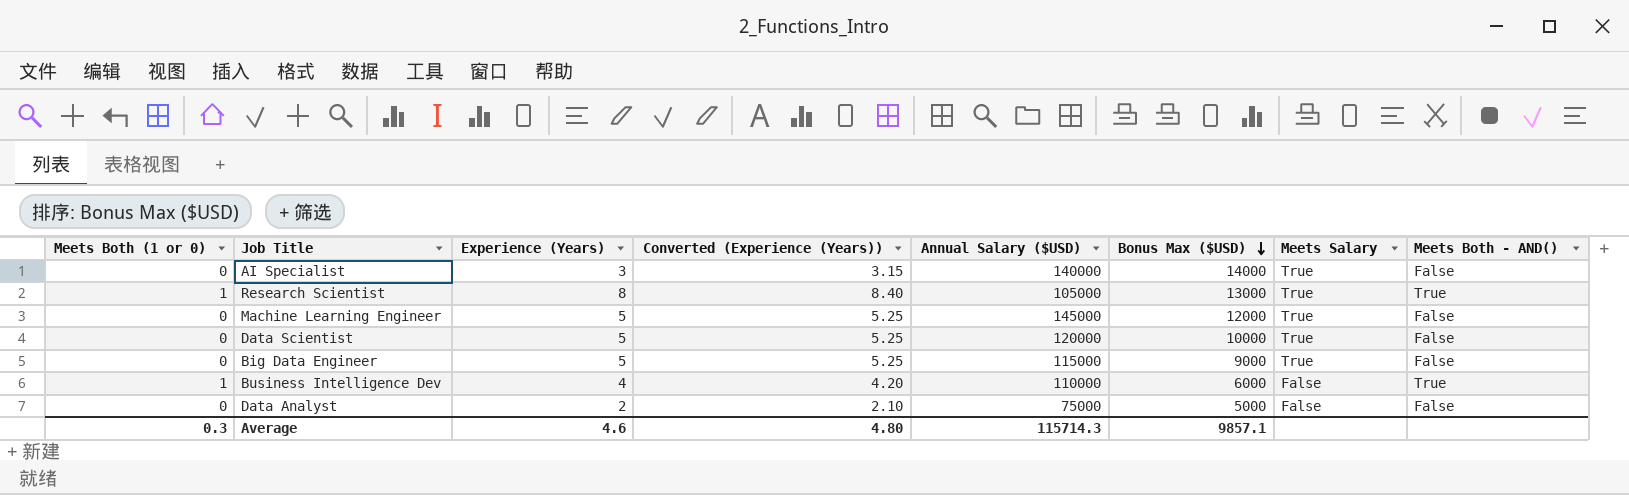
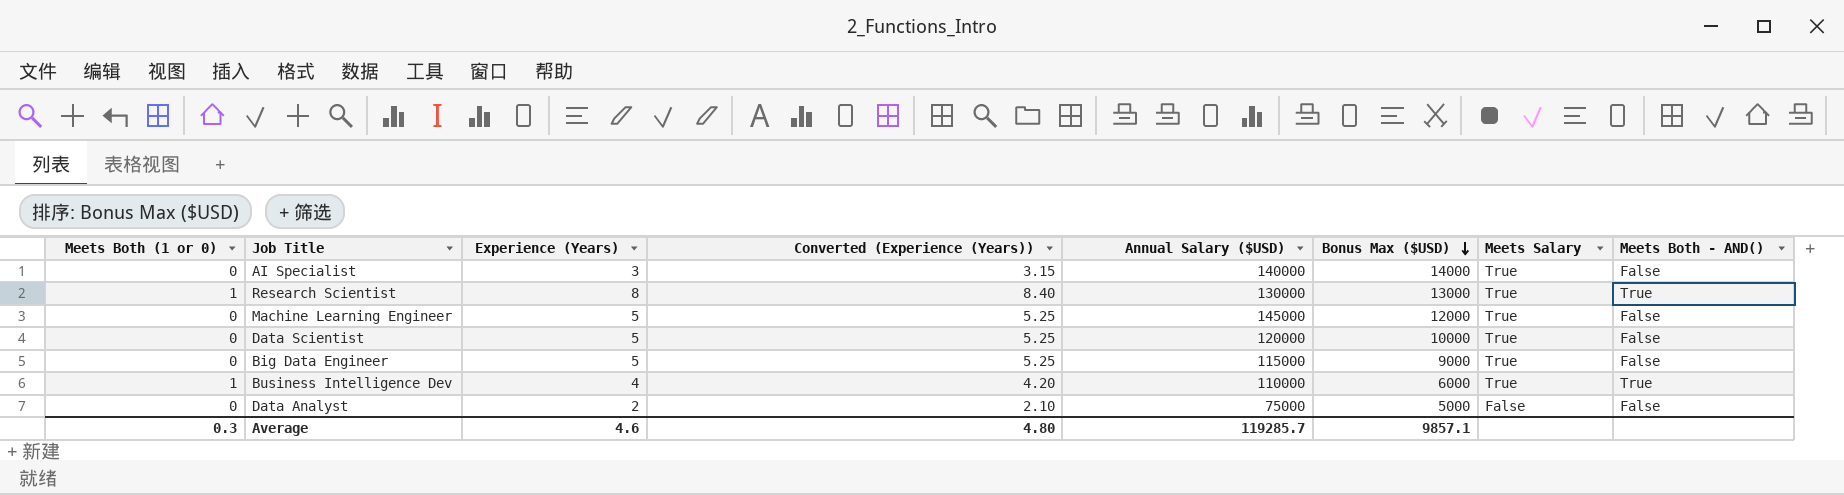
Research Scientist | Annual Salary ($USD): 105000 -> 130000
Business Intelligence Dev | Meets Salary: False -> True
Average | Annual Salary ($USD): 115714.3 -> 119285.7

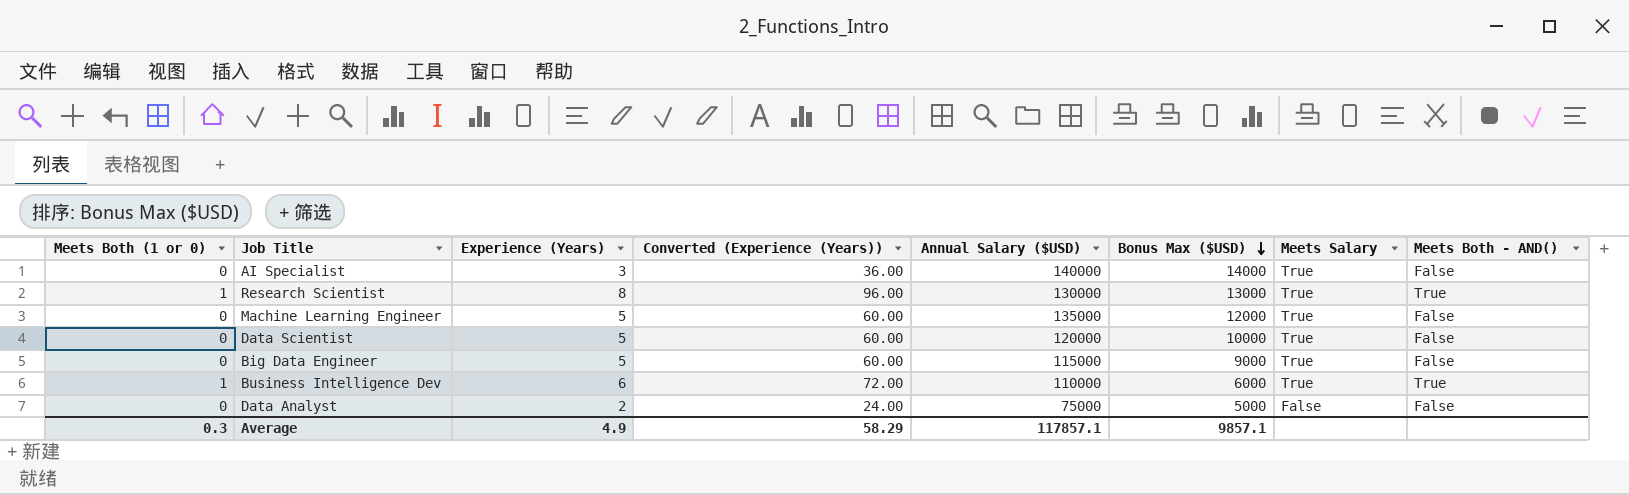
column Converted (Experience (Years)) | formula: [Experience (Years)] * 1.05 -> [Experience (Years)] * 12
Machine Learning Engineer | Annual Salary ($USD): 145000 -> 135000
Business Intelligence Dev | Experience (Years): 4 -> 6
Average | Experience (Years): 4.6 -> 4.9
Average | Converted (Experience (Years)): 4.80 -> 58.29
Average | Annual Salary ($USD): 119285.7 -> 117857.1

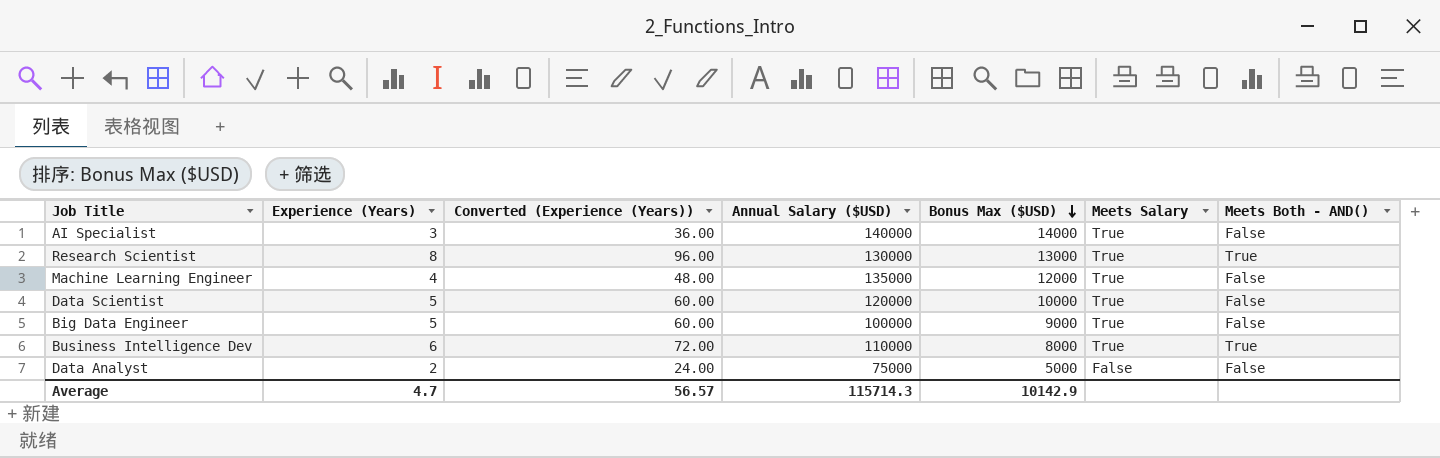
column Meets Both (1 or 0) | position: 1 -> none
Machine Learning Engineer | Experience (Years): 5 -> 4
Machine Learning Engineer | Converted (Experience (Years)): 60.00 -> 48.00
Big Data Engineer | Annual Salary ($USD): 115000 -> 100000
Business Intelligence Dev | Bonus Max ($USD): 6000 -> 8000
Average | Experience (Years): 4.9 -> 4.7
Average | Converted (Experience (Years)): 58.29 -> 56.57
Average | Annual Salary ($USD): 117857.1 -> 115714.3
Average | Bonus Max ($USD): 9857.1 -> 10142.9

